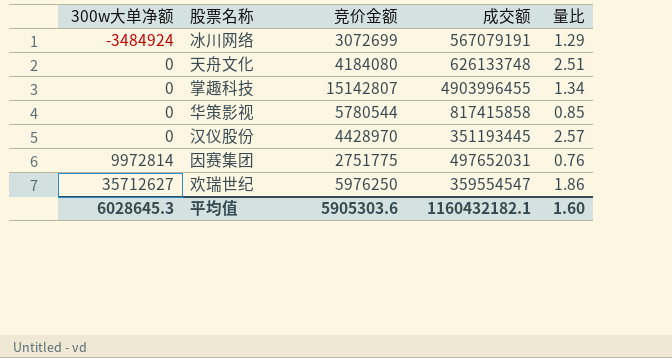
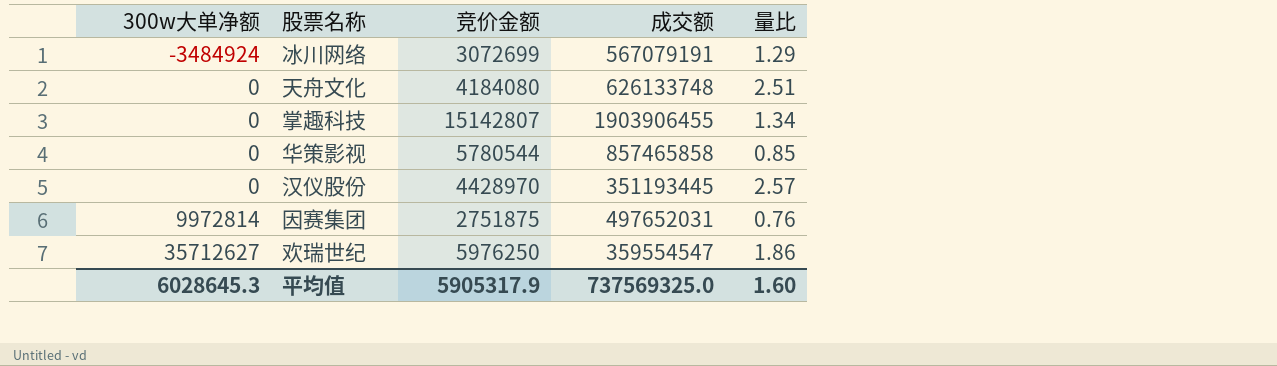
掌趣科技 | 成交额: 4903996455 -> 1903906455
华策影视 | 成交额: 817415858 -> 857465858
因赛集团 | 竞价金额: 2751775 -> 2751875
平均值 | 竞价金额: 5905303.6 -> 5905317.9
平均值 | 成交额: 1160432182.1 -> 737569325.0

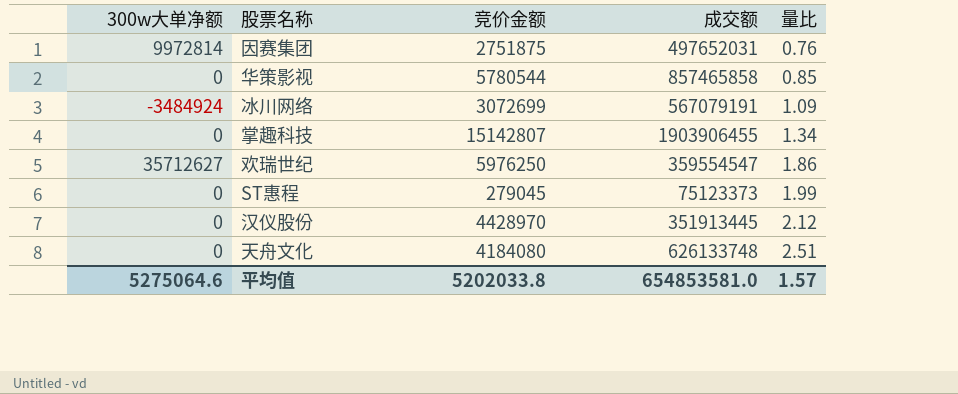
row order: 300w大单净额 ascending -> 量比 ascending
冰川网络 | 量比: 1.29 -> 1.09
row ST惠程: none -> 0 | 279045 | 75123373 | 1.99
汉仪股份 | 成交额: 351193445 -> 351913445
汉仪股份 | 量比: 2.57 -> 2.12
平均值 | 300w大单净额: 6028645.3 -> 5275064.6
平均值 | 竞价金额: 5905317.9 -> 5202033.8
平均值 | 成交额: 737569325.0 -> 654853581.0
平均值 | 量比: 1.60 -> 1.57

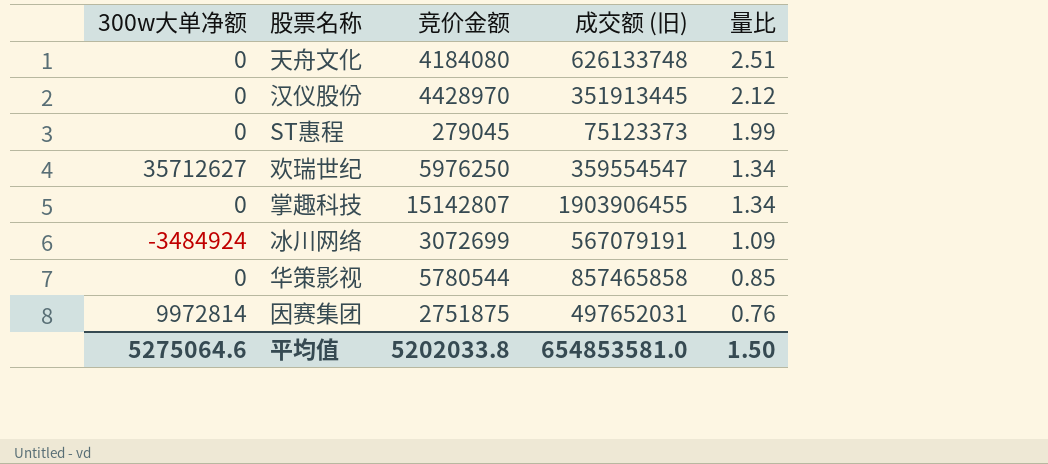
row order: 量比 ascending -> 量比 descending
column name: 成交额 -> 成交额 (旧)
欢瑞世纪 | 量比: 1.86 -> 1.34
平均值 | 量比: 1.57 -> 1.50

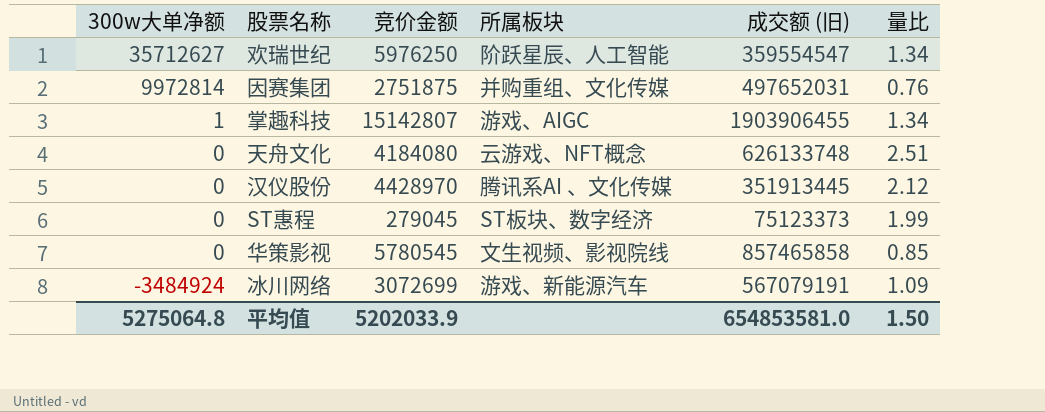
row order: 量比 descending -> 300w大单净额 descending
column 所属板块 | position: none -> 4
掌趣科技 | 300w大单净额: 0 -> 1
华策影视 | 竞价金额: 5780544 -> 5780545
平均值 | 300w大单净额: 5275064.6 -> 5275064.8
平均值 | 竞价金额: 5202033.8 -> 5202033.9

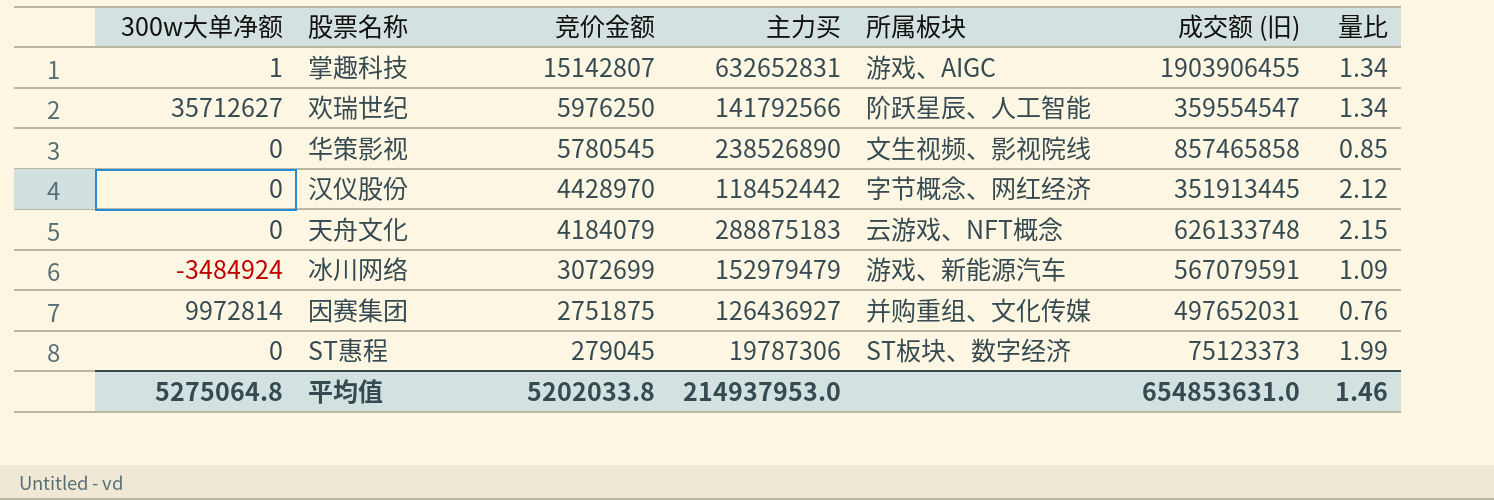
row order: 300w大单净额 descending -> 竞价金额 descending
column 主力买 | position: none -> 4
汉仪股份 | 所属板块: 腾讯系AI 、文化传媒 -> 字节概念、网红经济
天舟文化 | 竞价金额: 4184080 -> 4184079
天舟文化 | 量比: 2.51 -> 2.15
冰川网络 | 成交额 (旧): 567079191 -> 567079591
平均值 | 竞价金额: 5202033.9 -> 5202033.8
平均值 | 成交额 (旧): 654853581.0 -> 654853631.0
平均值 | 量比: 1.50 -> 1.46

